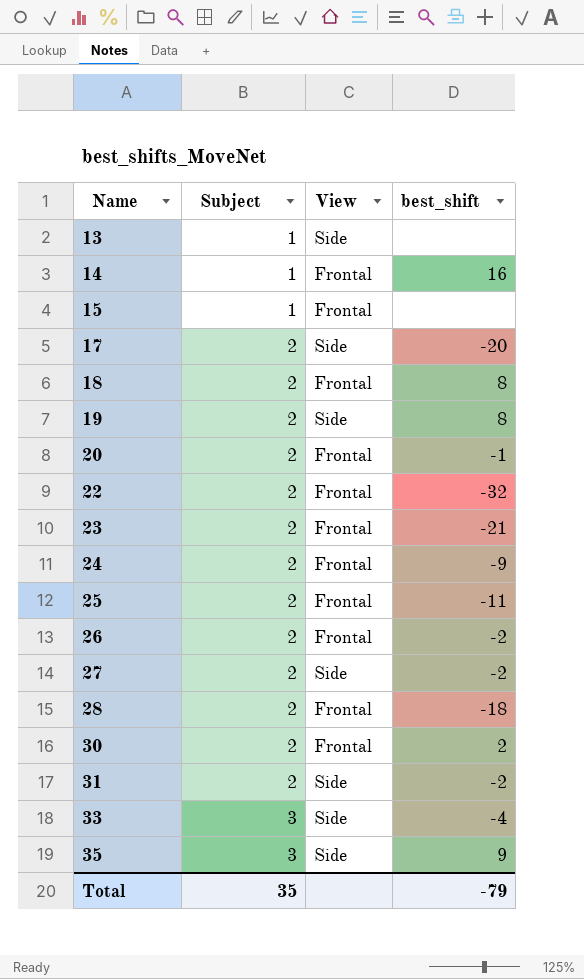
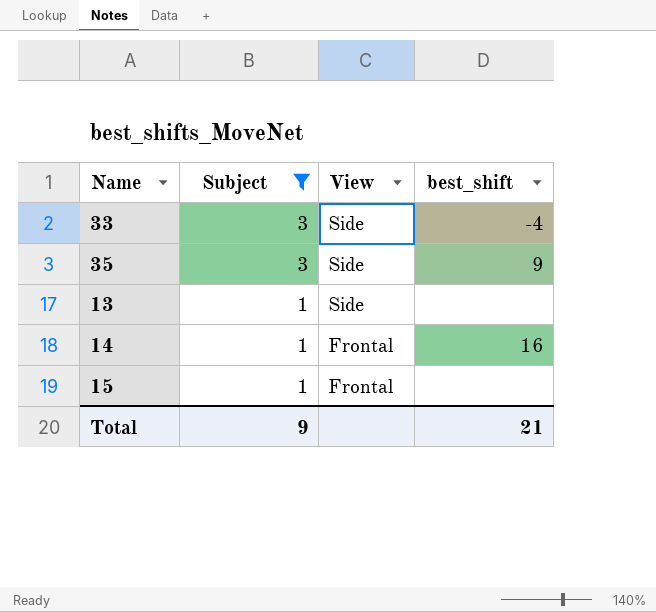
filter: none -> Subject != 2
row order: Name ascending -> Subject descending
Total | Subject: 35 -> 9
Total | best_shift: -79 -> 21

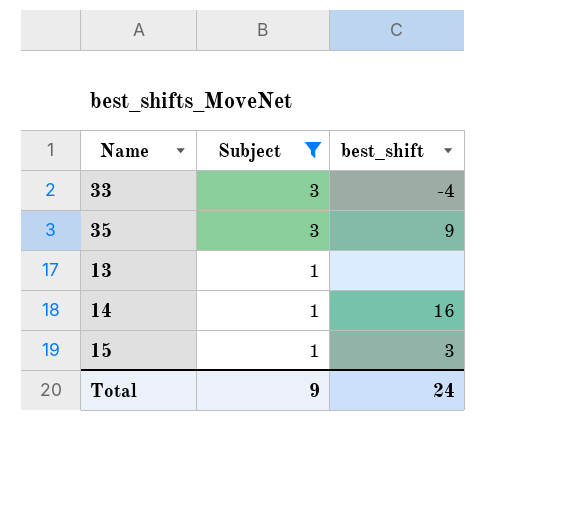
column View | position: 3 -> none
15 | best_shift: none -> 3
Total | best_shift: 21 -> 24

